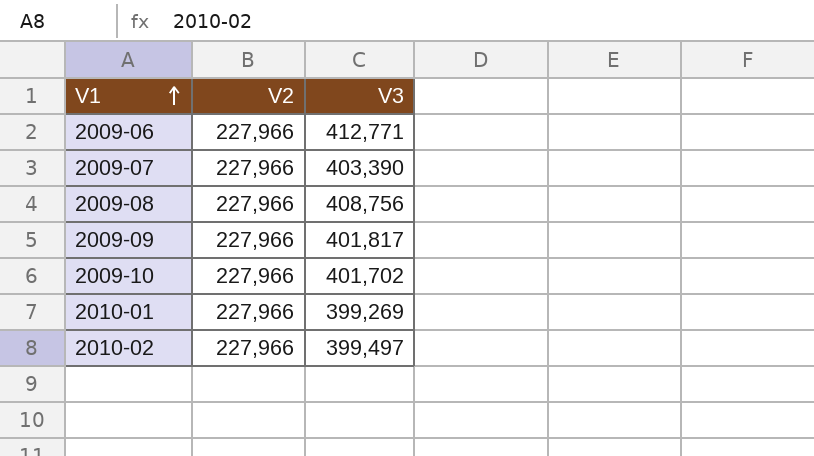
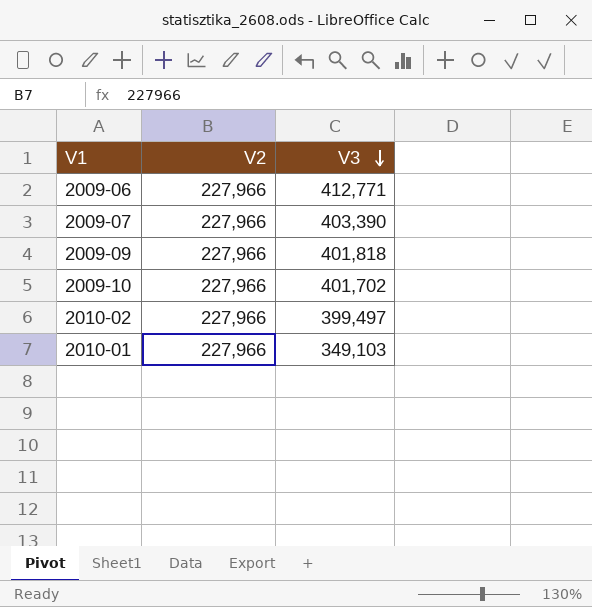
row order: V1 ascending -> V3 descending
row 2009-08: 227,966 | 408,756 -> none
2009-09 | V3: 401,817 -> 401,818
2010-01 | V3: 399,269 -> 349,103

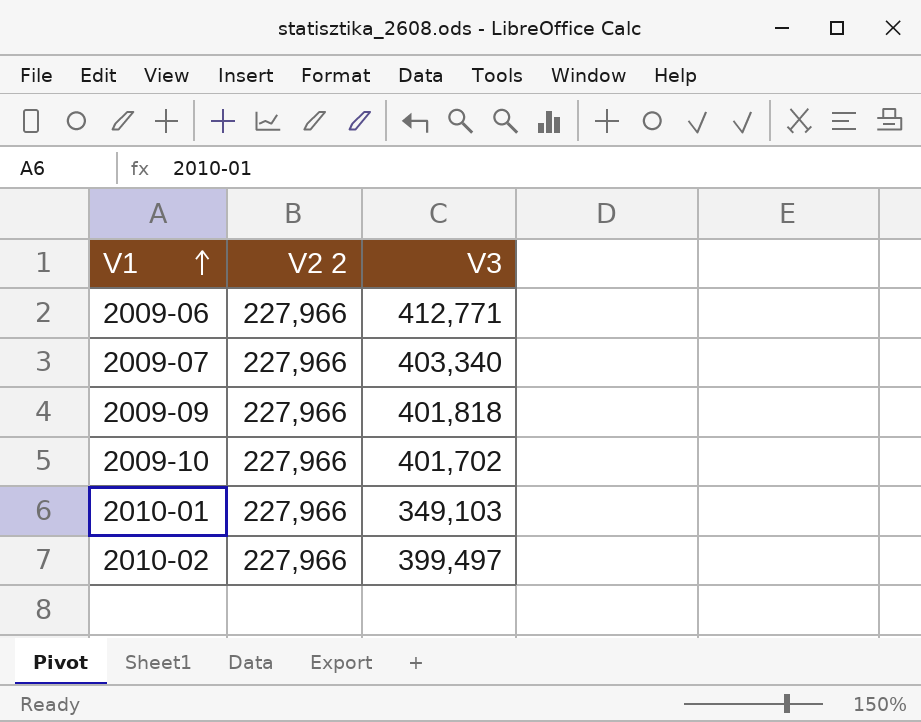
row order: V3 descending -> V1 ascending
column name: V2 -> V2 2
2009-07 | V3: 403,390 -> 403,340

